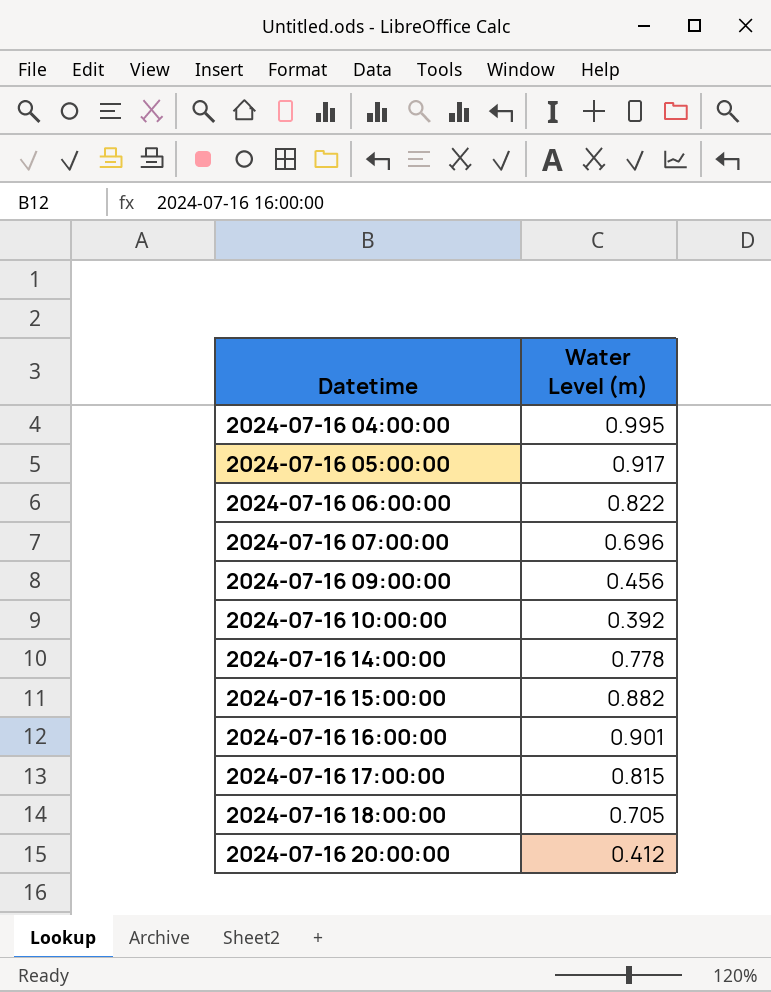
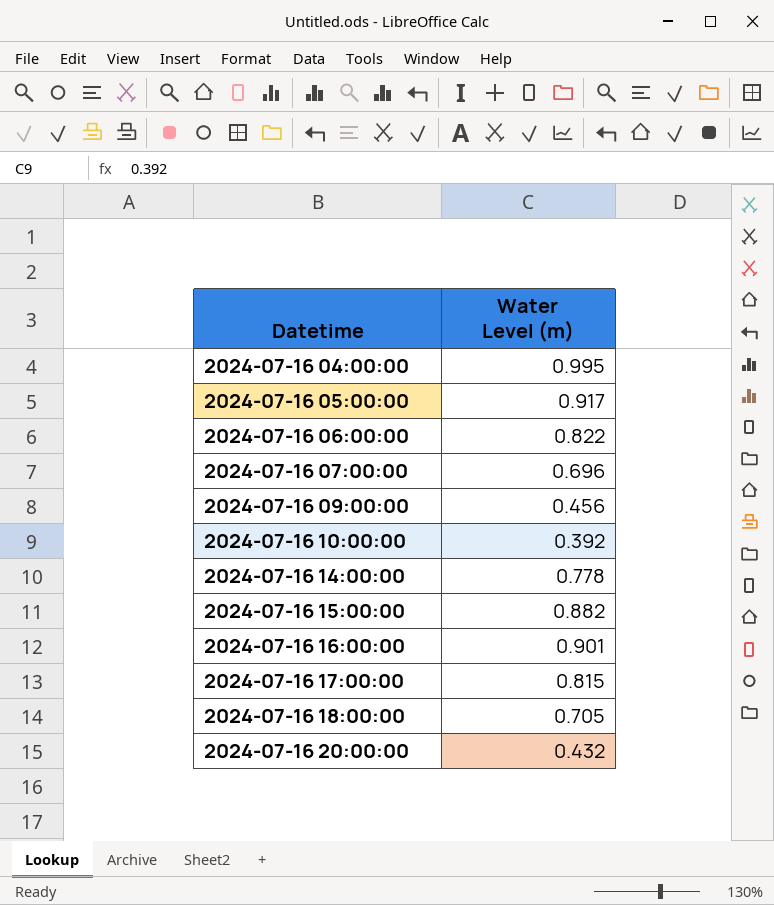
2024-07-16 20:00:00 | Water Level (m): 0.412 -> 0.432

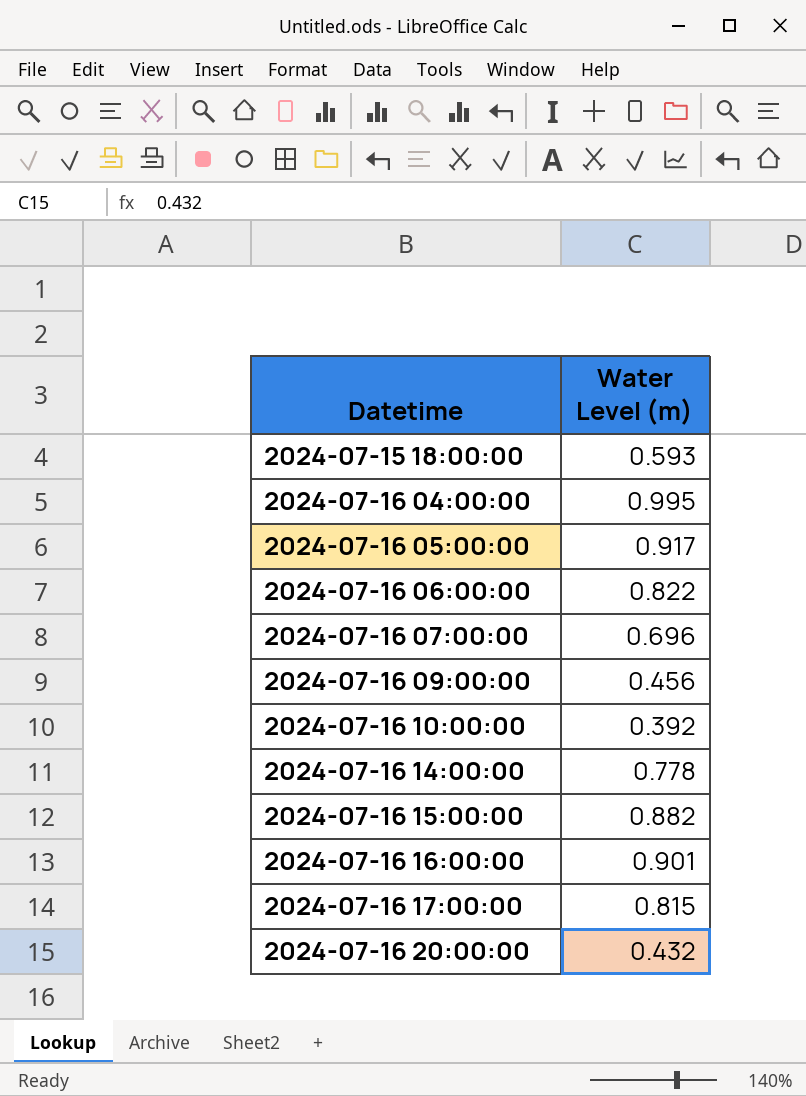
row 2024-07-16 18:00:00: 0.705 -> none
row 2024-07-15 18:00:00: none -> 0.593

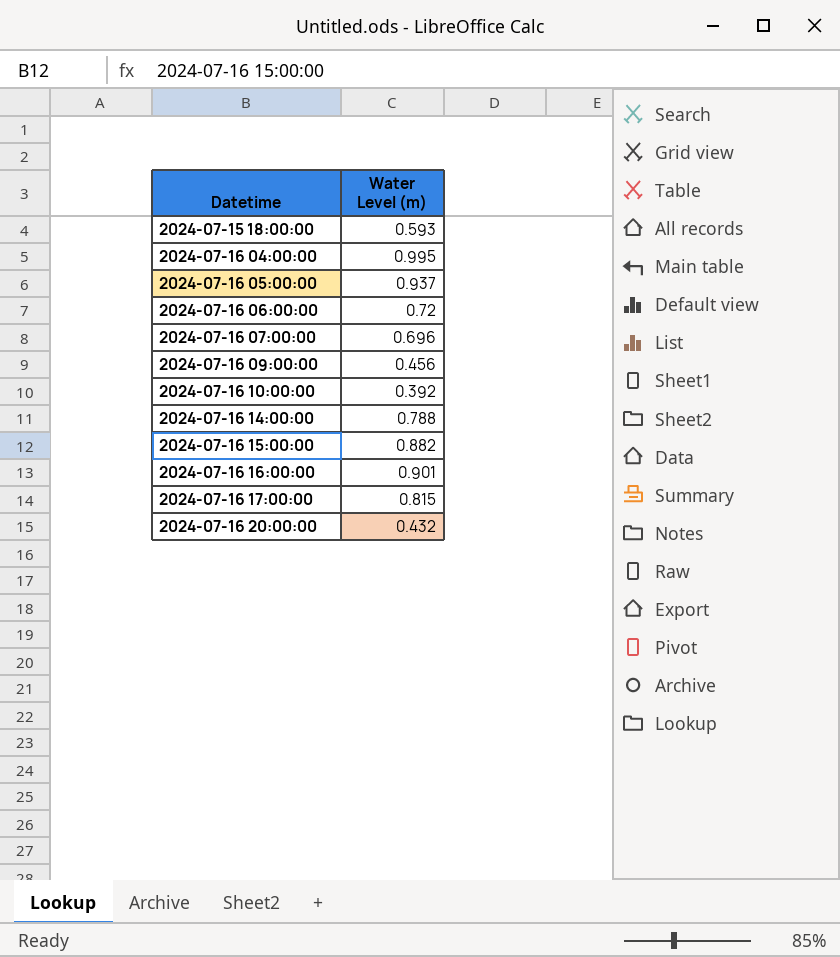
2024-07-16 05:00:00 | Water Level (m): 0.917 -> 0.937
2024-07-16 06:00:00 | Water Level (m): 0.822 -> 0.72
2024-07-16 14:00:00 | Water Level (m): 0.778 -> 0.788

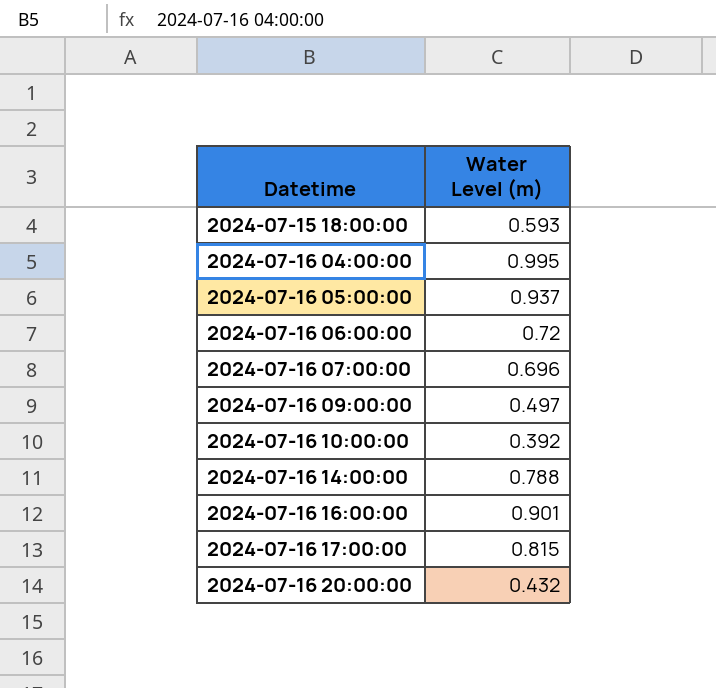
row 2024-07-16 15:00:00: 0.882 -> none
2024-07-16 09:00:00 | Water Level (m): 0.456 -> 0.497

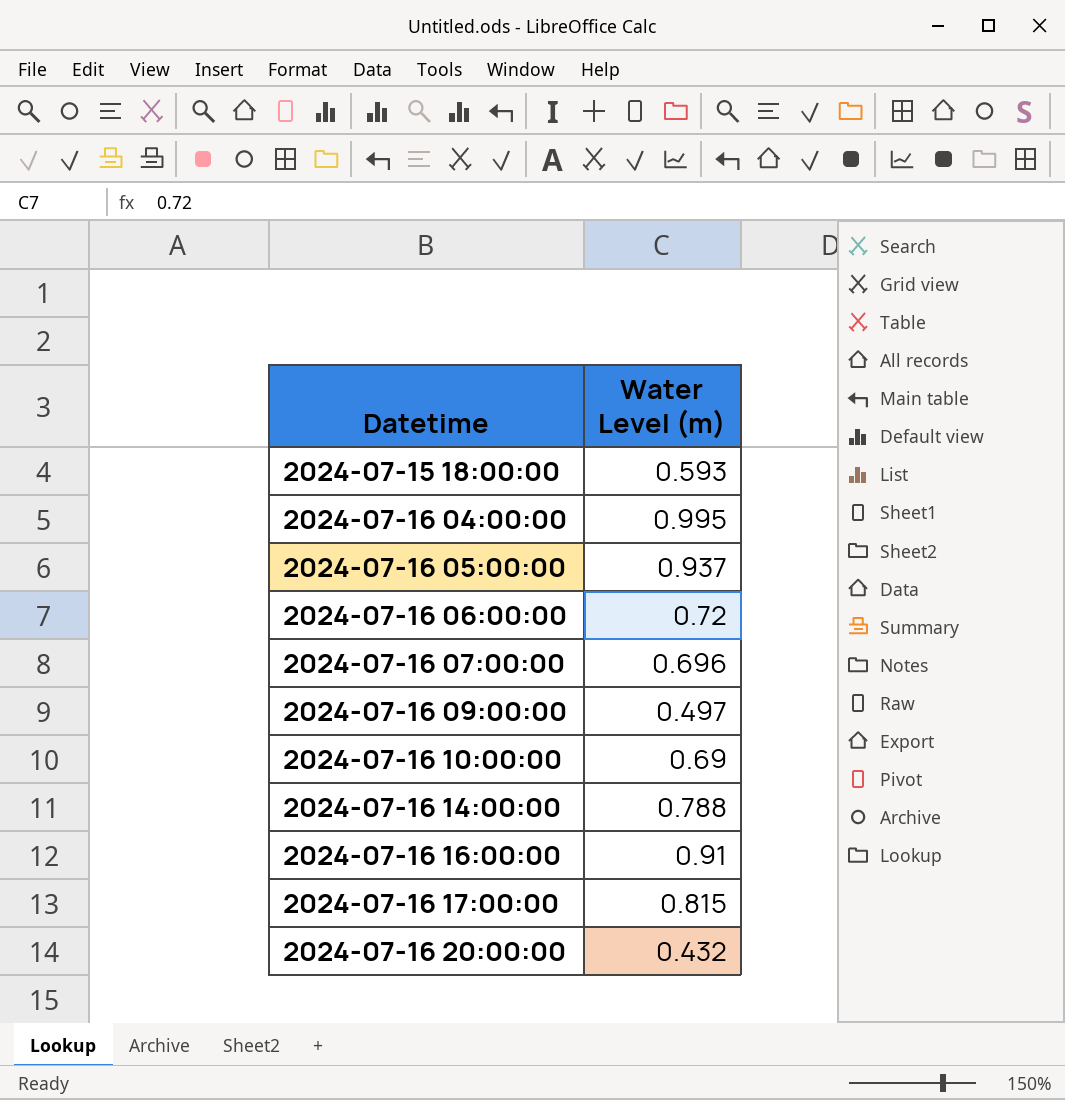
2024-07-16 10:00:00 | Water Level (m): 0.392 -> 0.69
2024-07-16 16:00:00 | Water Level (m): 0.901 -> 0.91

